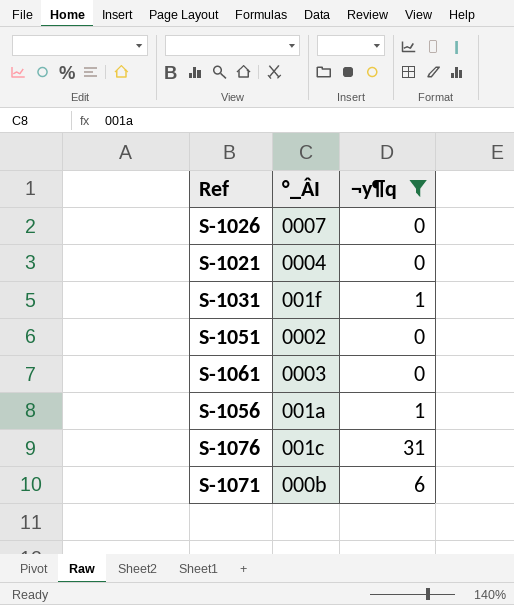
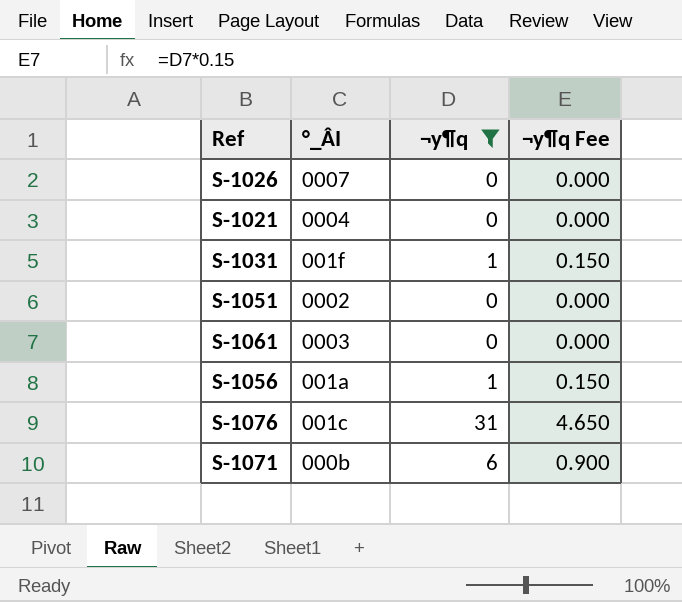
column ¬y¶q Fee | formula: none -> [¬y¶q] * 0.15

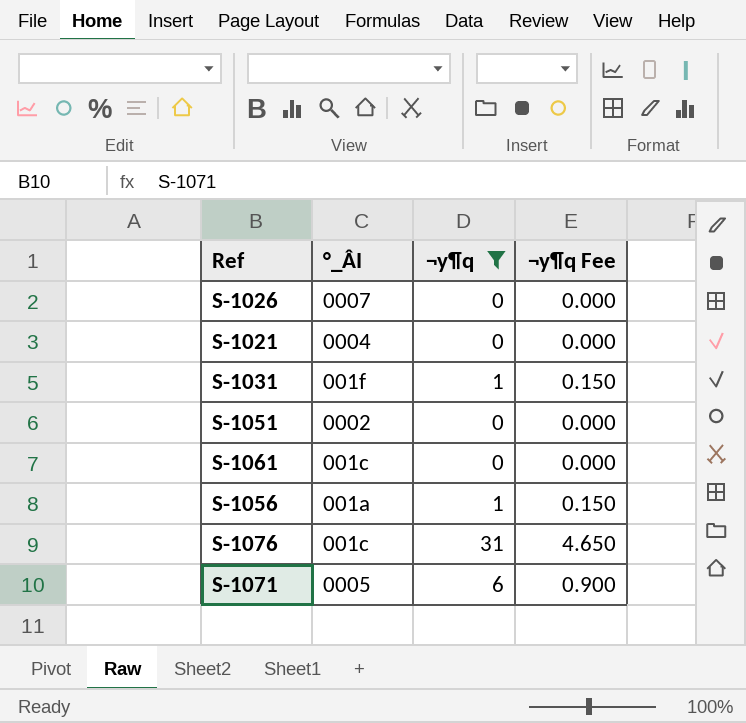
S-1061 | °_ÂI: 0003 -> 001c
S-1071 | °_ÂI: 000b -> 0005

